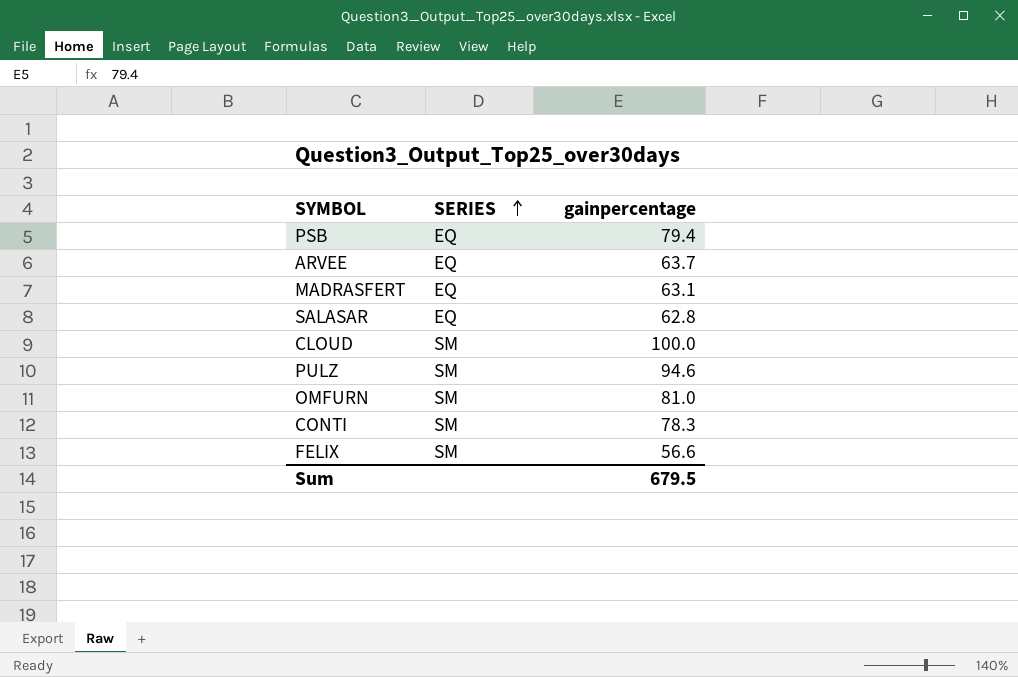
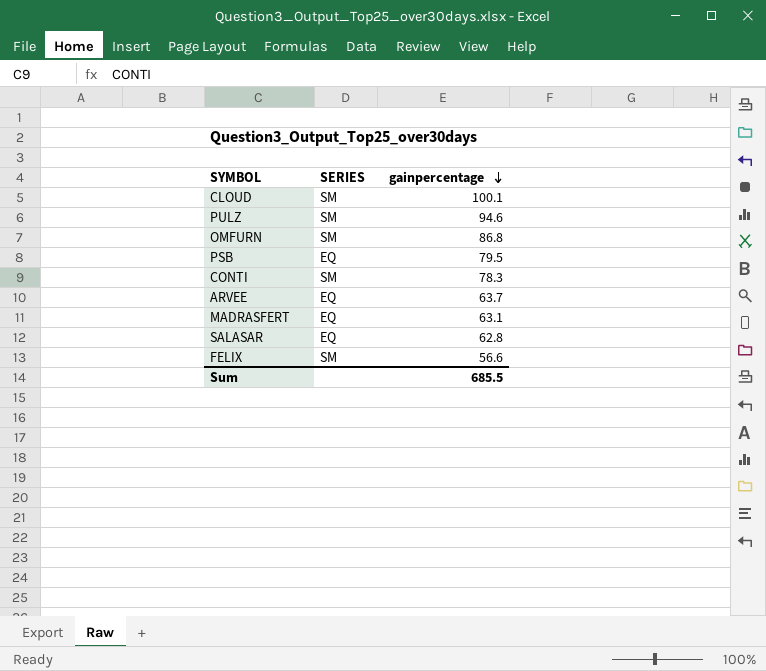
row order: SERIES ascending -> gainpercentage descending
CLOUD | gainpercentage: 100.0 -> 100.1
OMFURN | gainpercentage: 81.0 -> 86.8
PSB | gainpercentage: 79.4 -> 79.5
Sum | gainpercentage: 679.5 -> 685.5

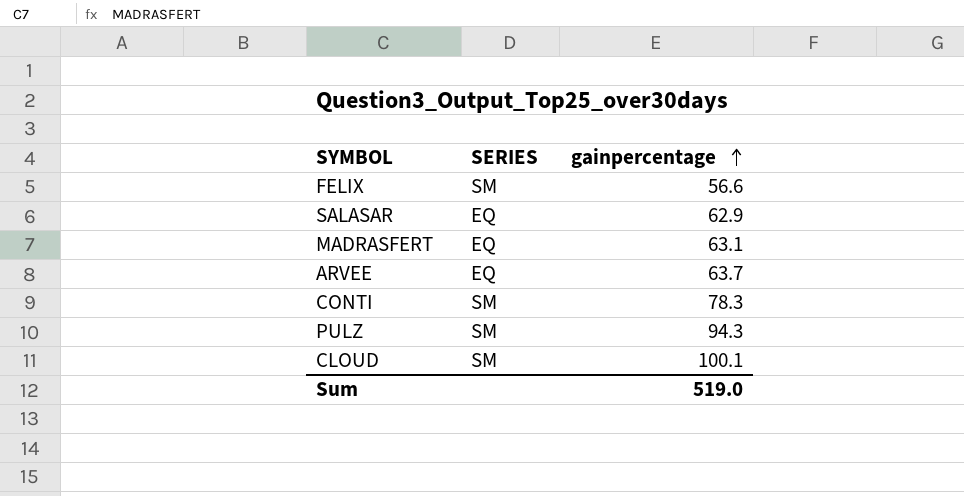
row order: gainpercentage descending -> gainpercentage ascending
row OMFURN: SM | 86.8 -> none
row PSB: EQ | 79.5 -> none
SALASAR | gainpercentage: 62.8 -> 62.9
PULZ | gainpercentage: 94.6 -> 94.3
Sum | gainpercentage: 685.5 -> 519.0

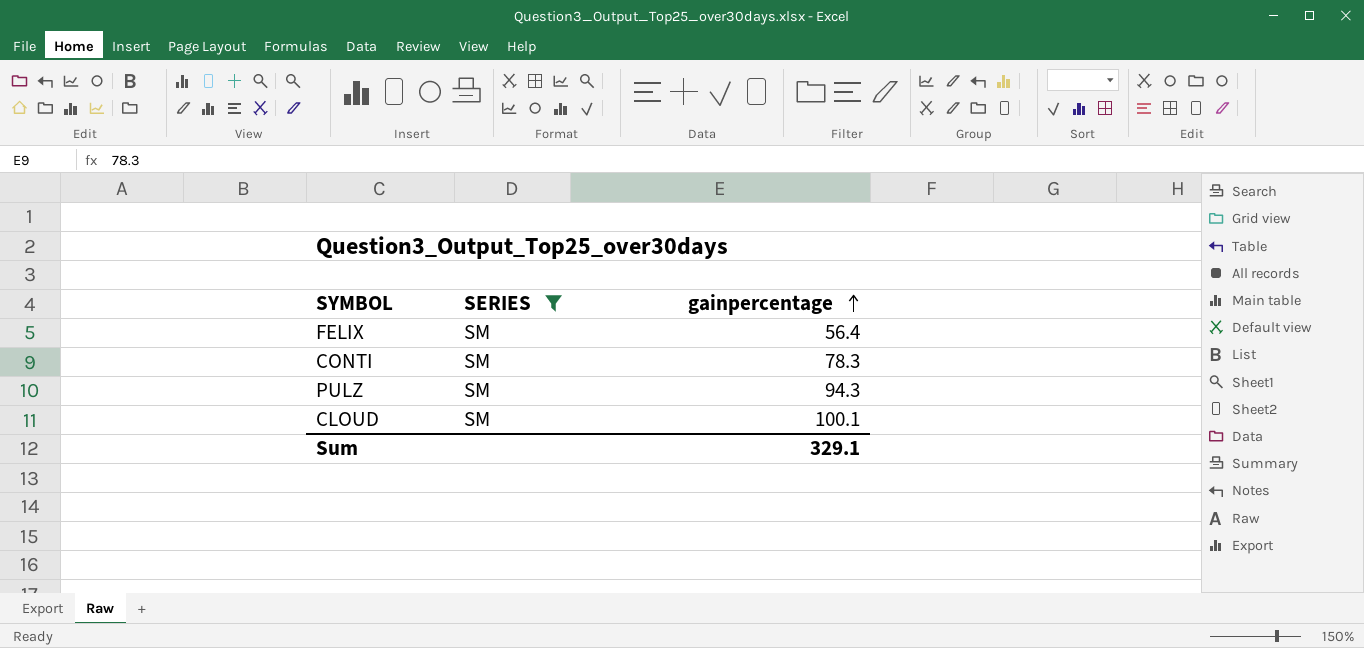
filter: none -> SERIES = SM
FELIX | gainpercentage: 56.6 -> 56.4
Sum | gainpercentage: 519.0 -> 329.1

